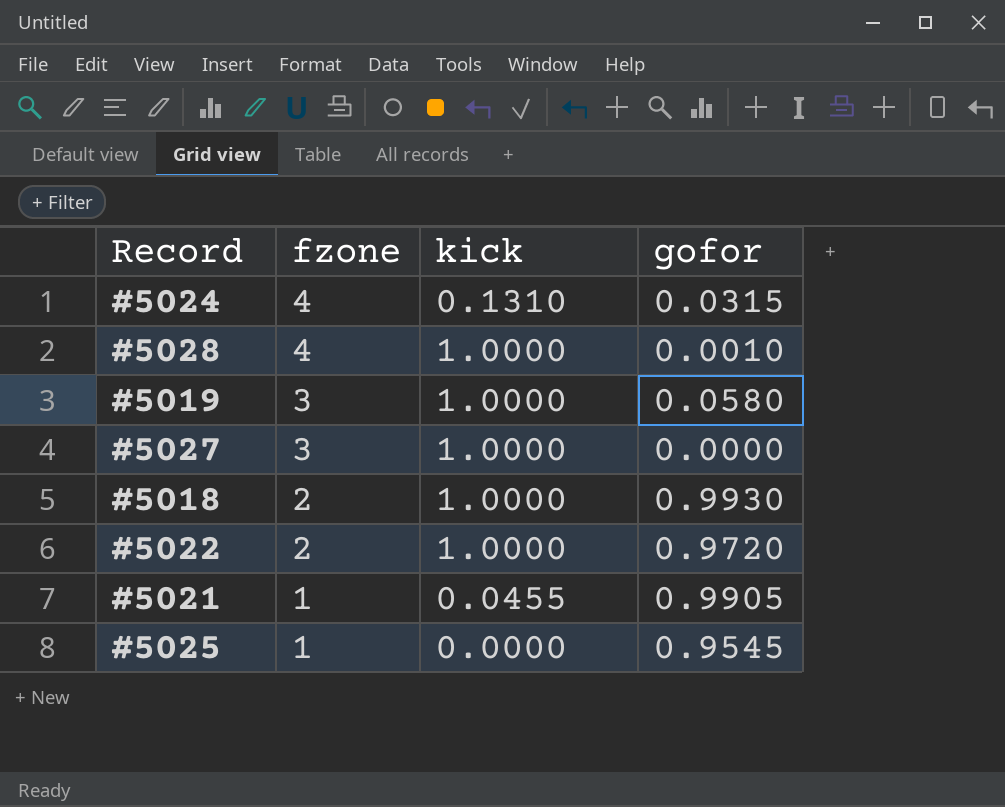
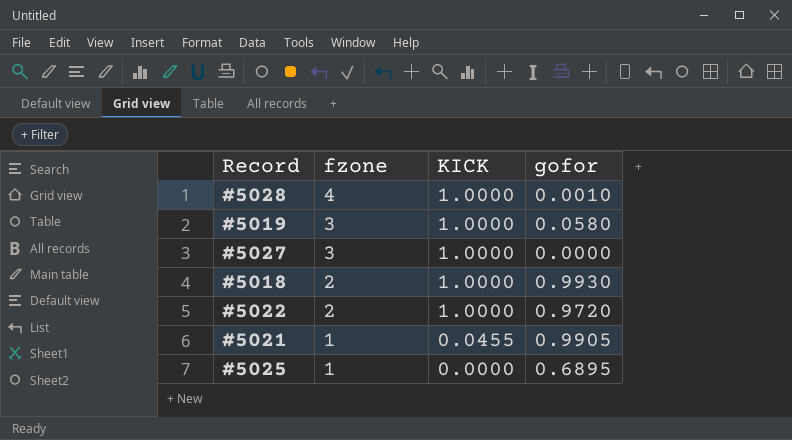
column name: kick -> KICK
row #5024: 4 | 0.1310 | 0.0315 -> none
#5025 | gofor: 0.9545 -> 0.6895

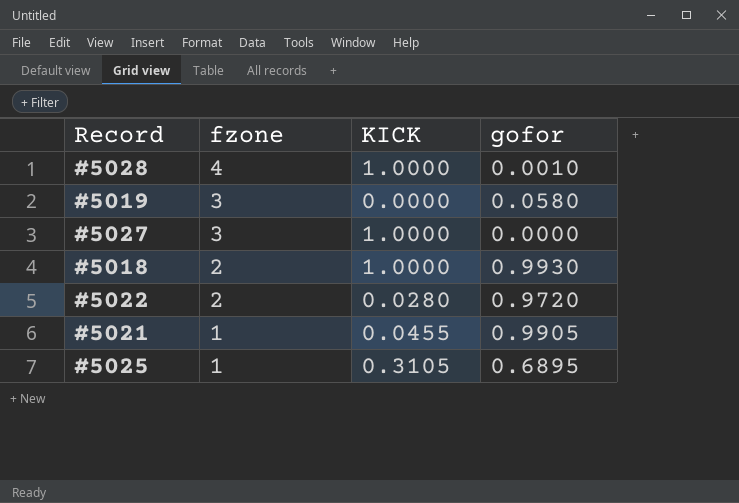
#5019 | KICK: 1.0000 -> 0.0000
#5022 | KICK: 1.0000 -> 0.0280
#5025 | KICK: 0.0000 -> 0.3105

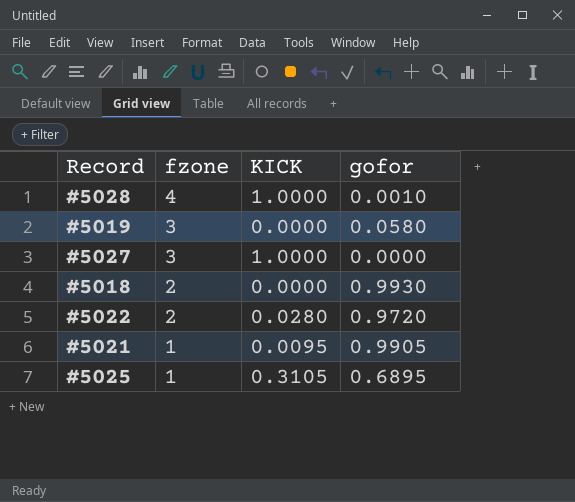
#5018 | KICK: 1.0000 -> 0.0000
#5021 | KICK: 0.0455 -> 0.0095

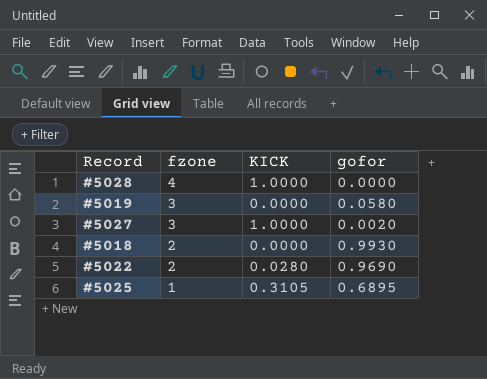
row #5021: 1 | 0.0095 | 0.9905 -> none
#5028 | gofor: 0.0010 -> 0.0000
#5027 | gofor: 0.0000 -> 0.0020
#5022 | gofor: 0.9720 -> 0.9690

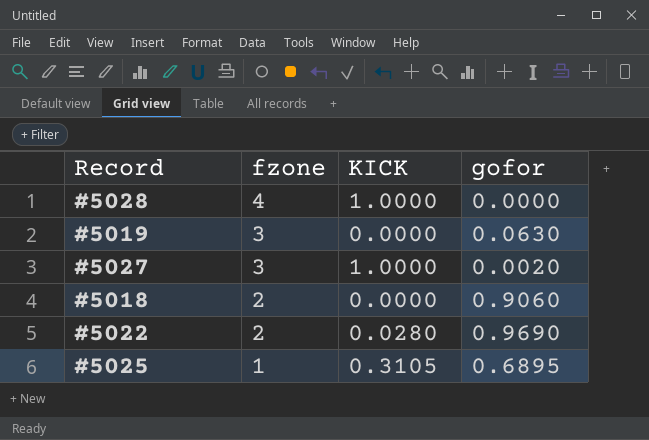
#5019 | gofor: 0.0580 -> 0.0630
#5018 | gofor: 0.9930 -> 0.9060

